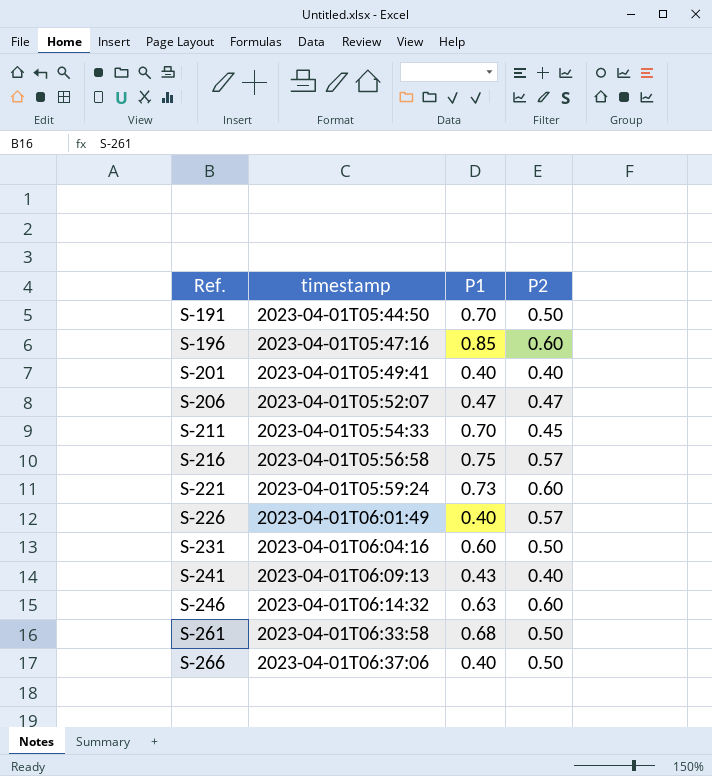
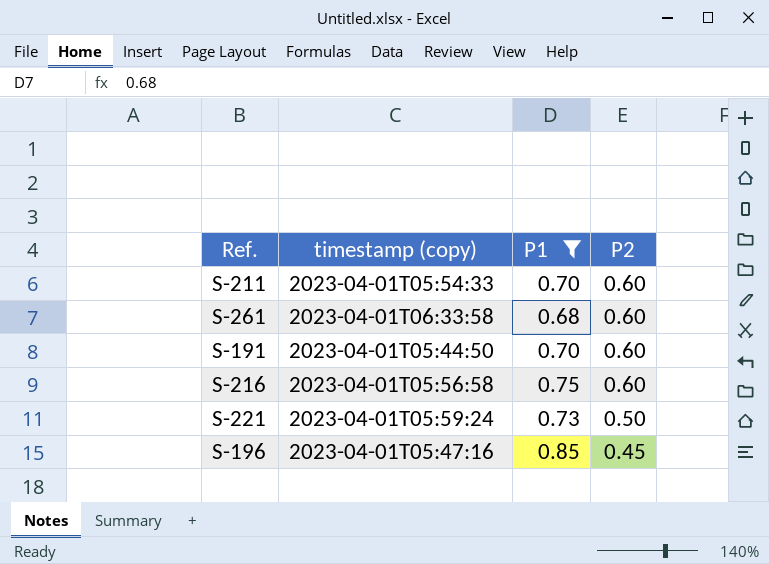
filter: none -> P1 >= 0.68
row order: Ref. ascending -> P2 descending
column name: timestamp -> timestamp (copy)
S-211 | P2: 0.45 -> 0.60
S-261 | P2: 0.50 -> 0.60
S-191 | P2: 0.50 -> 0.60
S-216 | P2: 0.57 -> 0.60
S-221 | P2: 0.60 -> 0.50
S-196 | P2: 0.60 -> 0.45

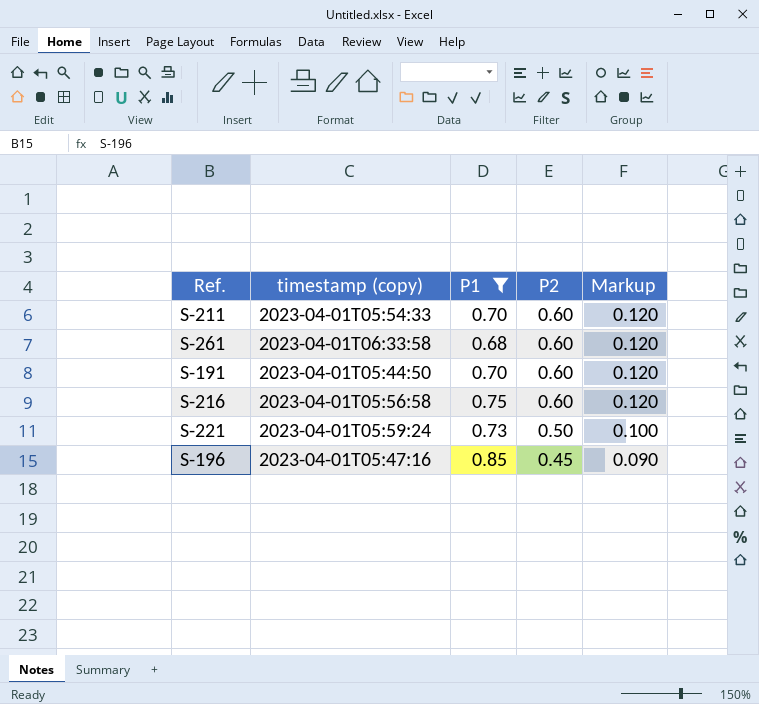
column Markup | formula: none -> [P2] * 0.2

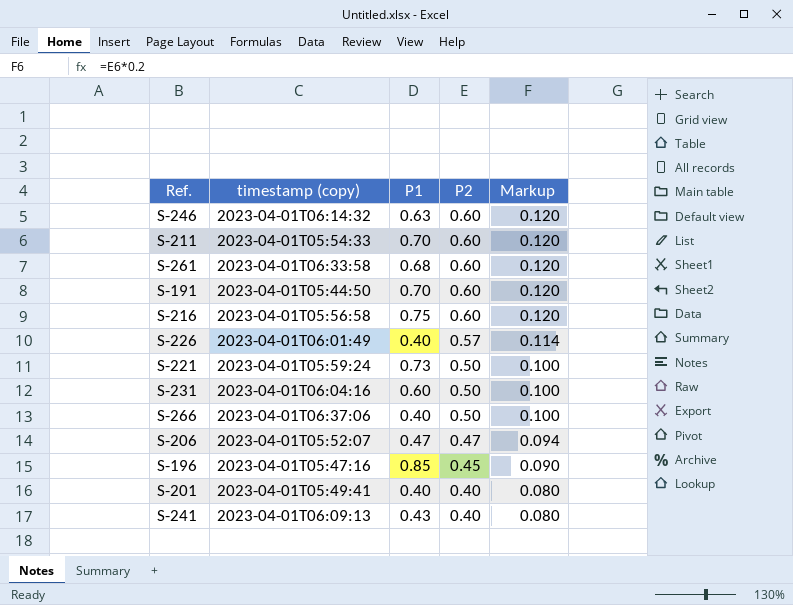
filter: P1 >= 0.68 -> none

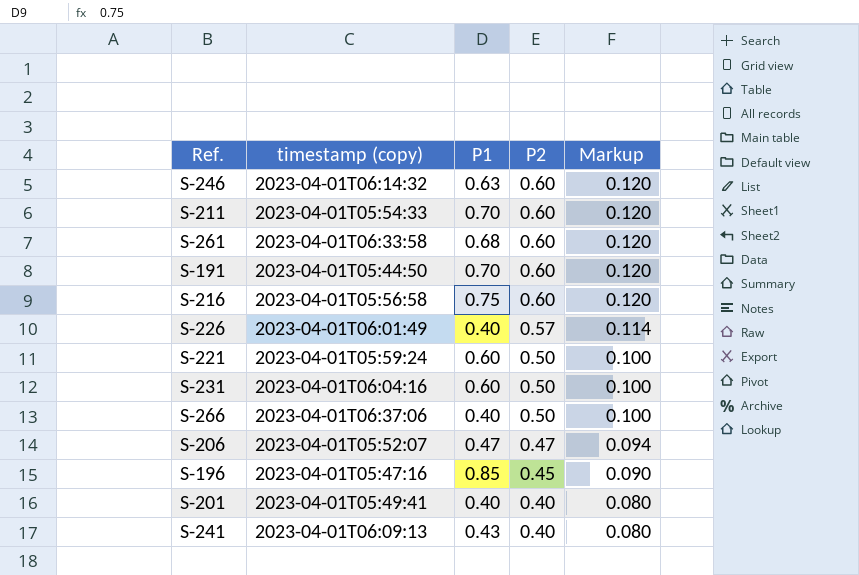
S-221 | P1: 0.73 -> 0.60

